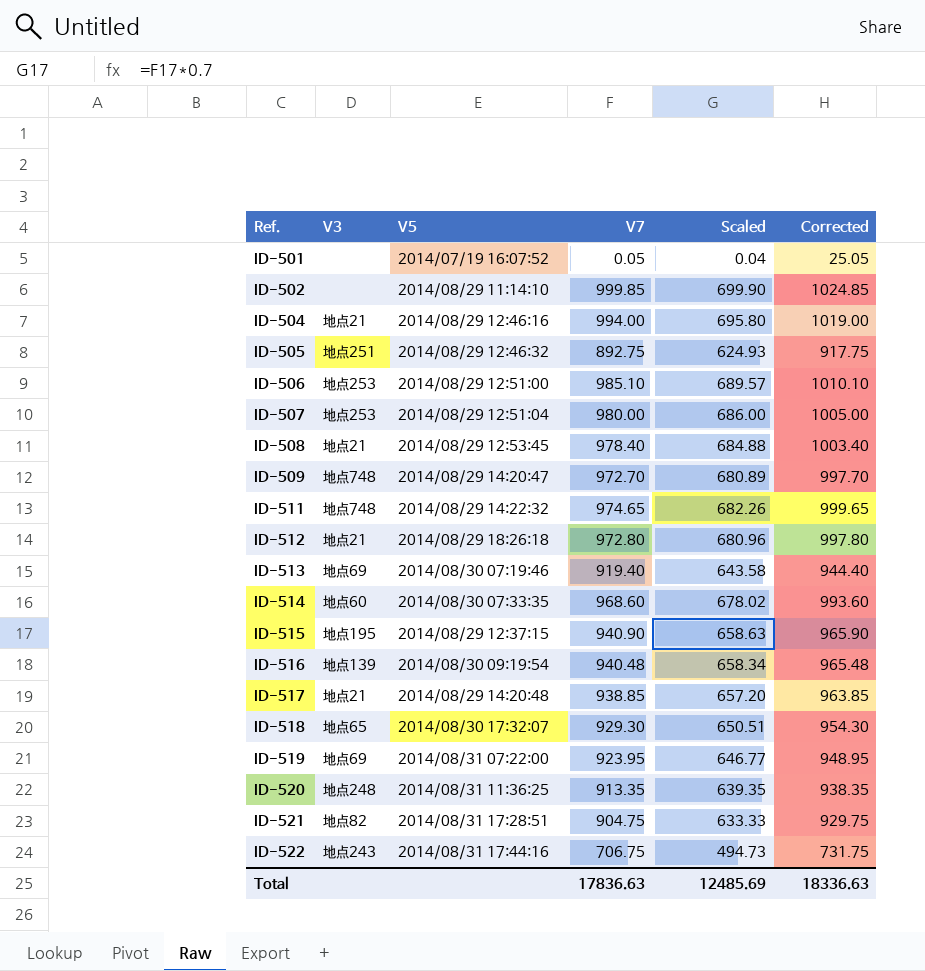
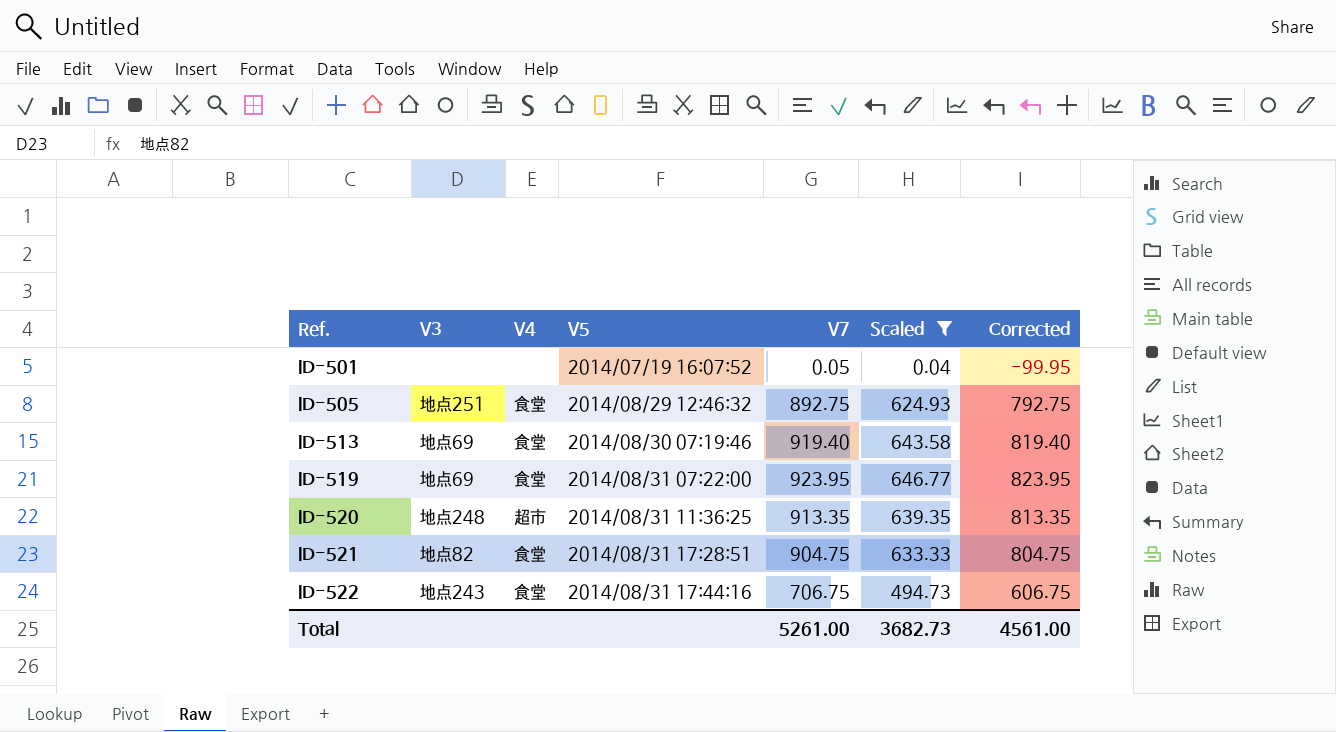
filter: none -> Scaled <= 646.77
column V4 | position: none -> 3
column Corrected | formula: [V7] + 25 -> [V7] - 100
Total | V7: 17836.63 -> 5261.00
Total | Scaled: 12485.69 -> 3682.73
Total | Corrected: 18336.63 -> 4561.00

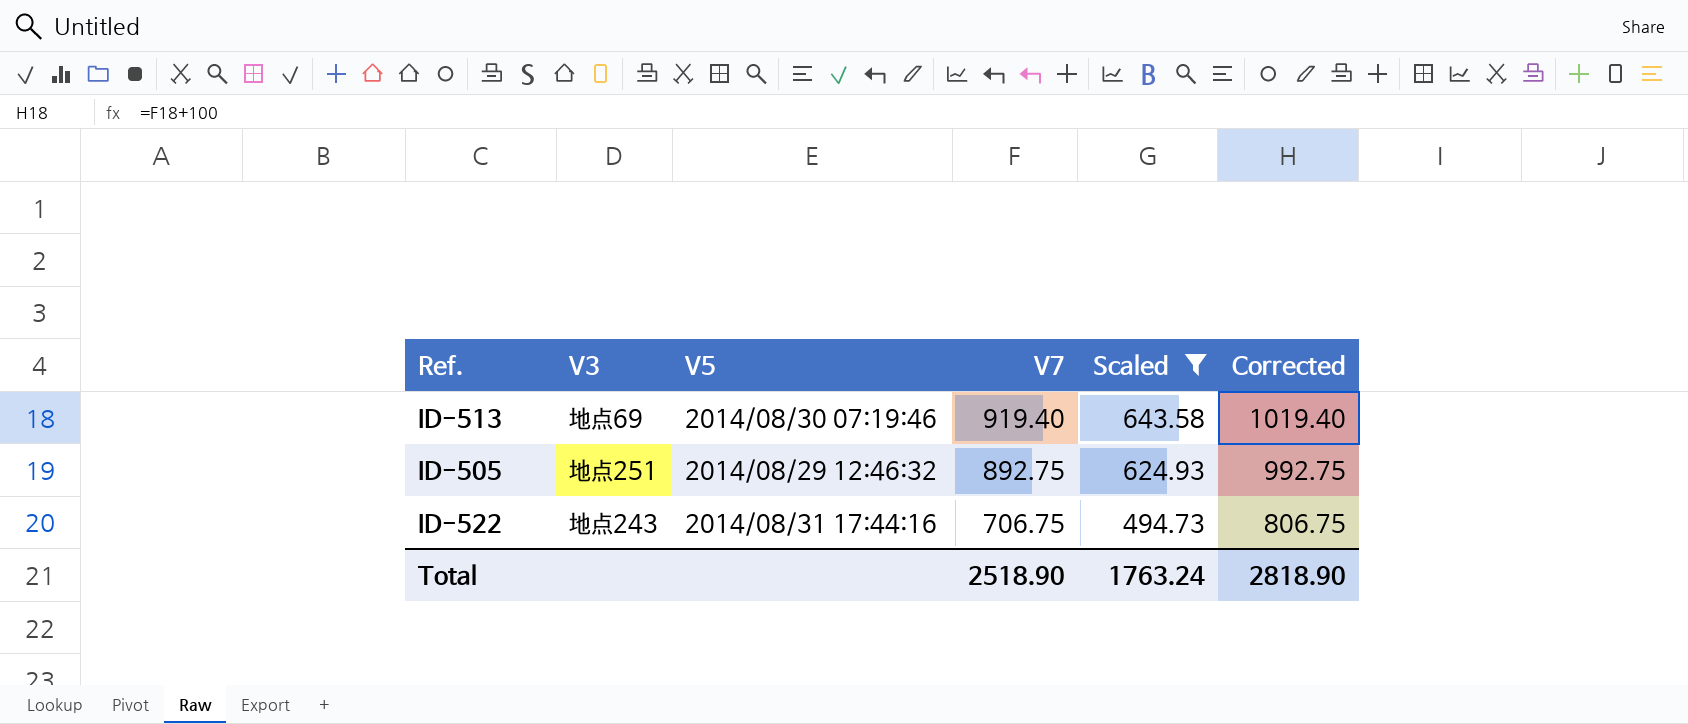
row order: Ref. ascending -> V7 descending
column V4 | position: 3 -> none
column Corrected | formula: [V7] - 100 -> [V7] + 100
row ID-501: none | none | 2014/07/19 16:07:52 | 0.05 | 0.04 | -99.95 -> none
row ID-519: 地点69 | 食堂 | 2014/08/31 07:22:00 | 923.95 | 646.77 | 823.95 -> none
row ID-520: 地点248 | 超市 | 2014/08/31 11:36:25 | 913.35 | 639.35 | 813.35 -> none
row ID-521: 地点82 | 食堂 | 2014/08/31 17:28:51 | 904.75 | 633.33 | 804.75 -> none
Total | V7: 5261.00 -> 2518.90
Total | Scaled: 3682.73 -> 1763.24
Total | Corrected: 4561.00 -> 2818.90

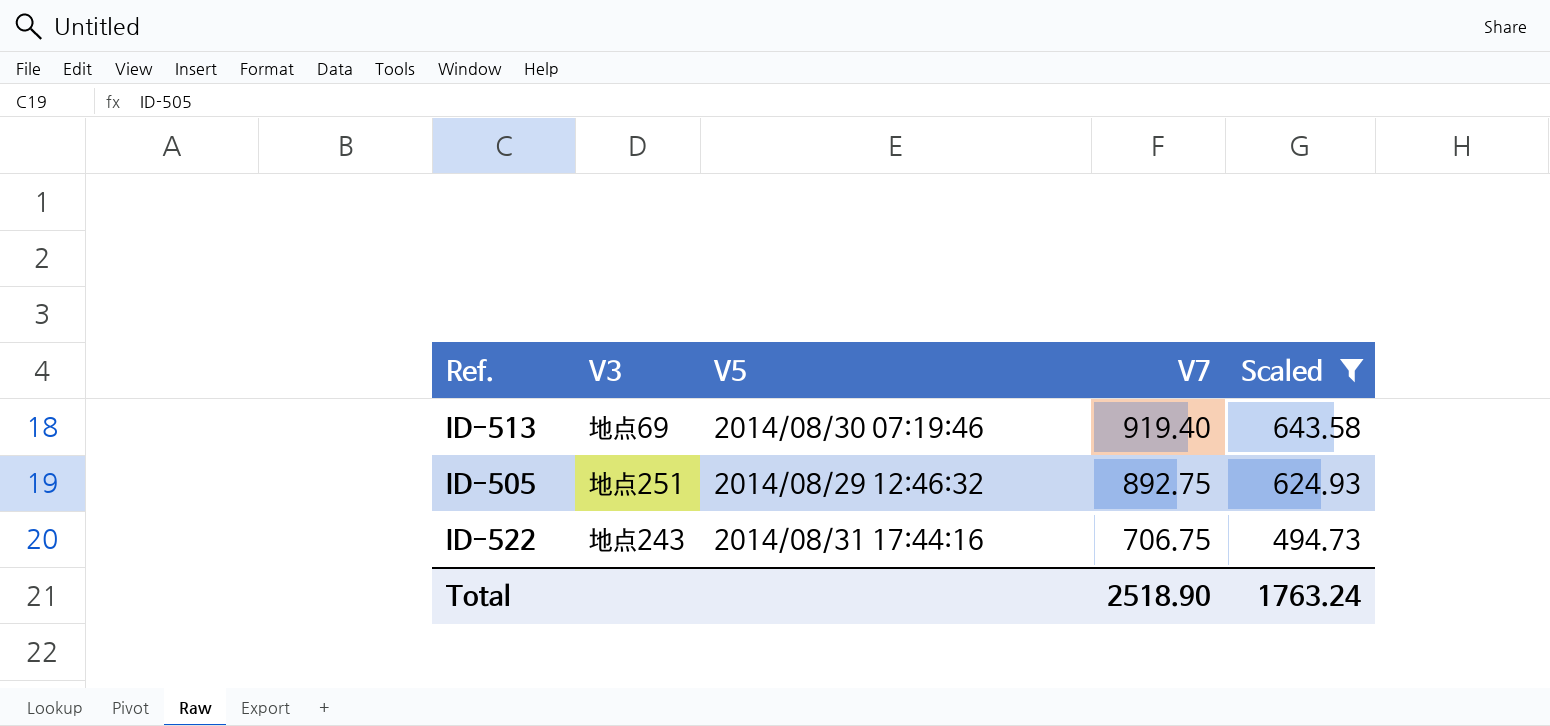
column Corrected | formula: [V7] + 100 -> none

